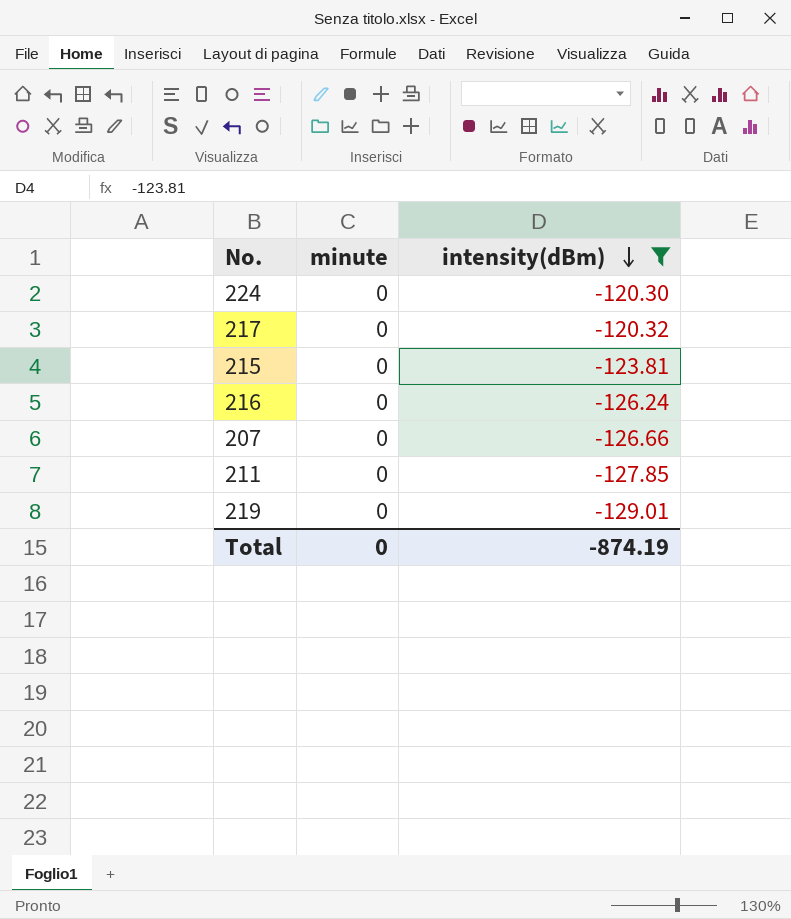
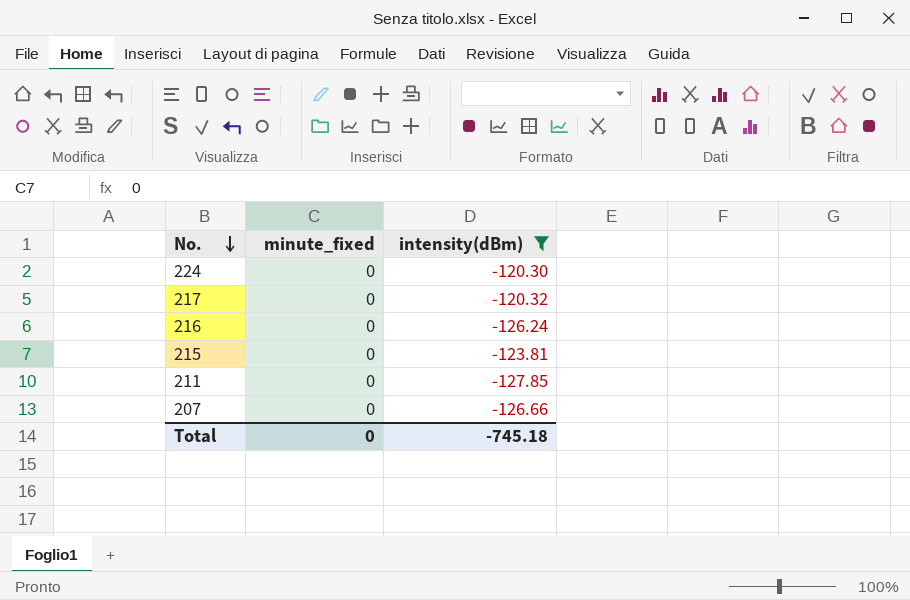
row order: intensity(dBm) descending -> No. descending
column name: minute -> minute_fixed
row 219: 0 | -129.01 -> none
Total | intensity(dBm): -874.19 -> -745.18

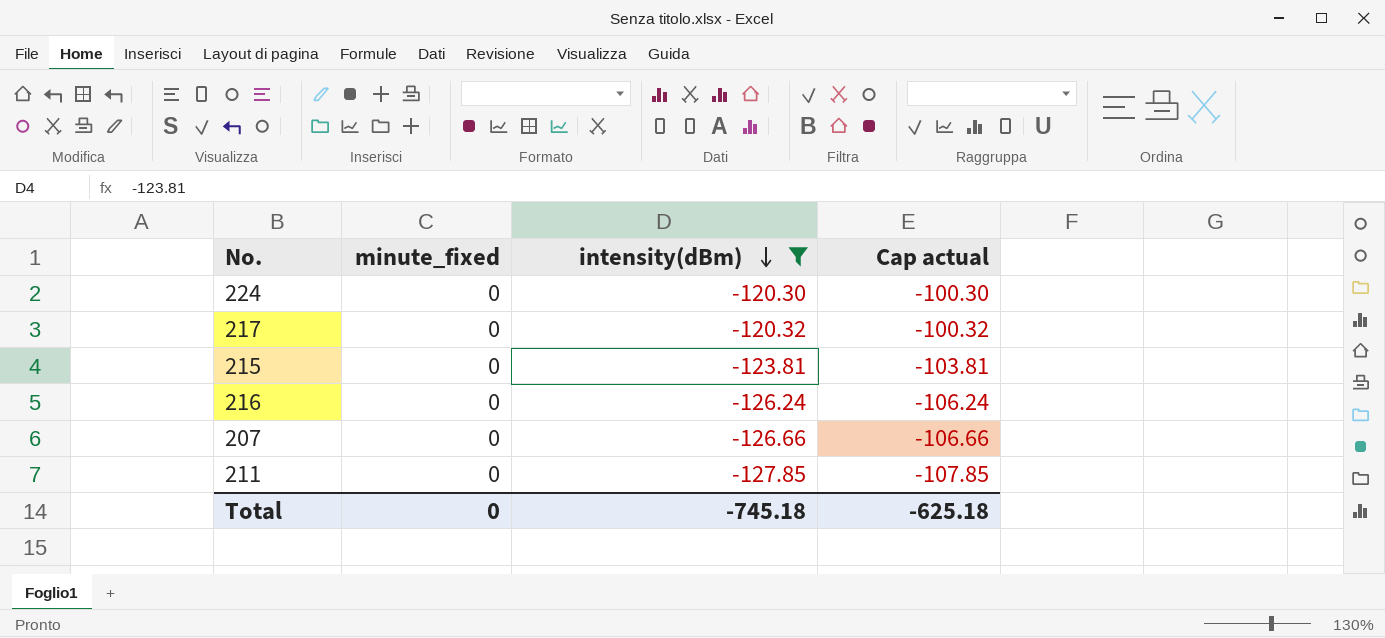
row order: No. descending -> intensity(dBm) descending
column Cap actual | formula: none -> [intensity(dBm)] + 20

